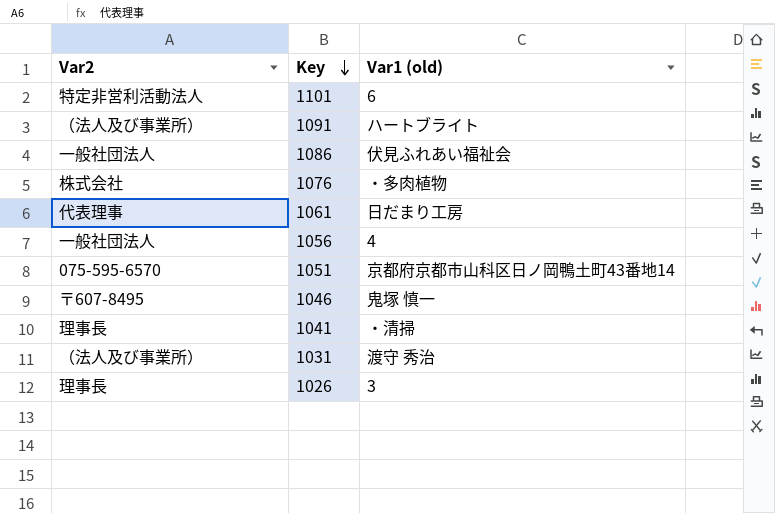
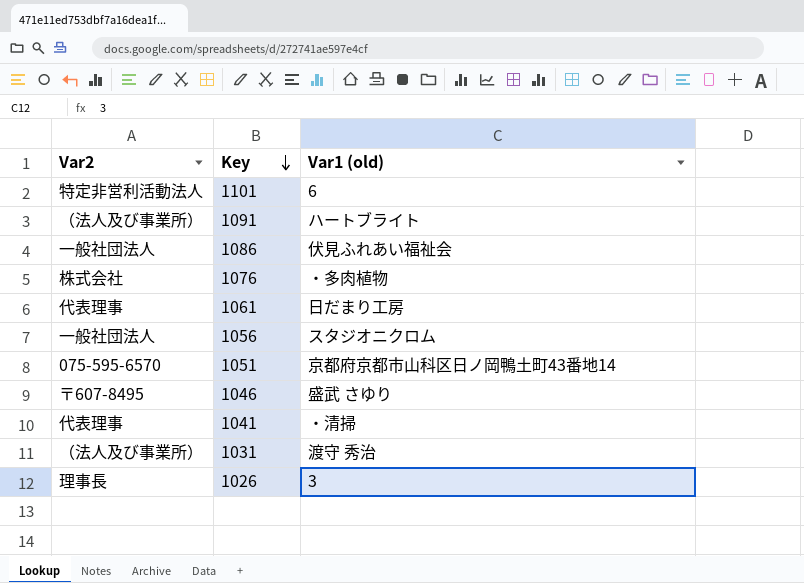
1056 | Var1 (old): 4 -> スタジオニクロム
1046 | Var1 (old): 鬼塚 慎一 -> 盛武 さゆり
1041 | Var2: 理事長 -> 代表理事

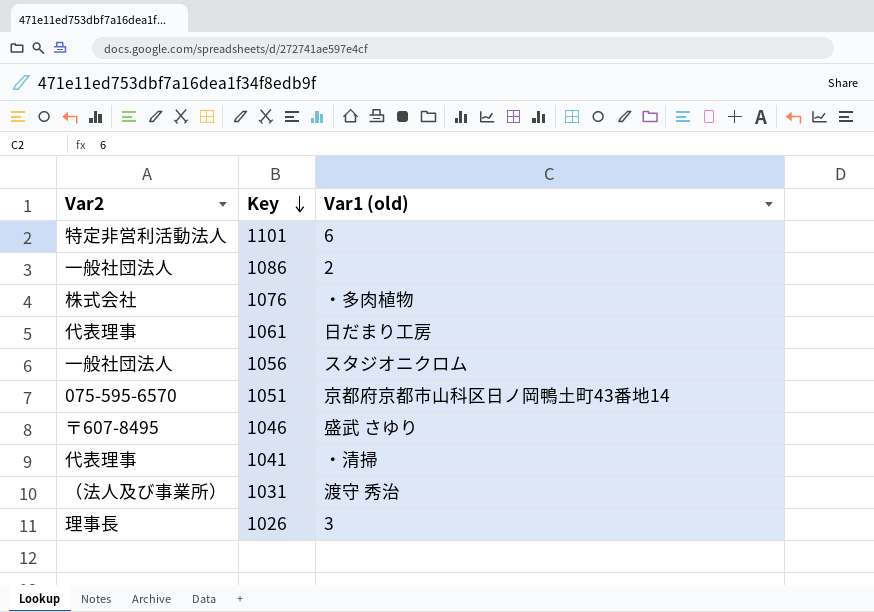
row 1091: （法人及び事業所） | ハートブライト -> none
1086 | Var1 (old): 伏見ふれあい福祉会 -> 2

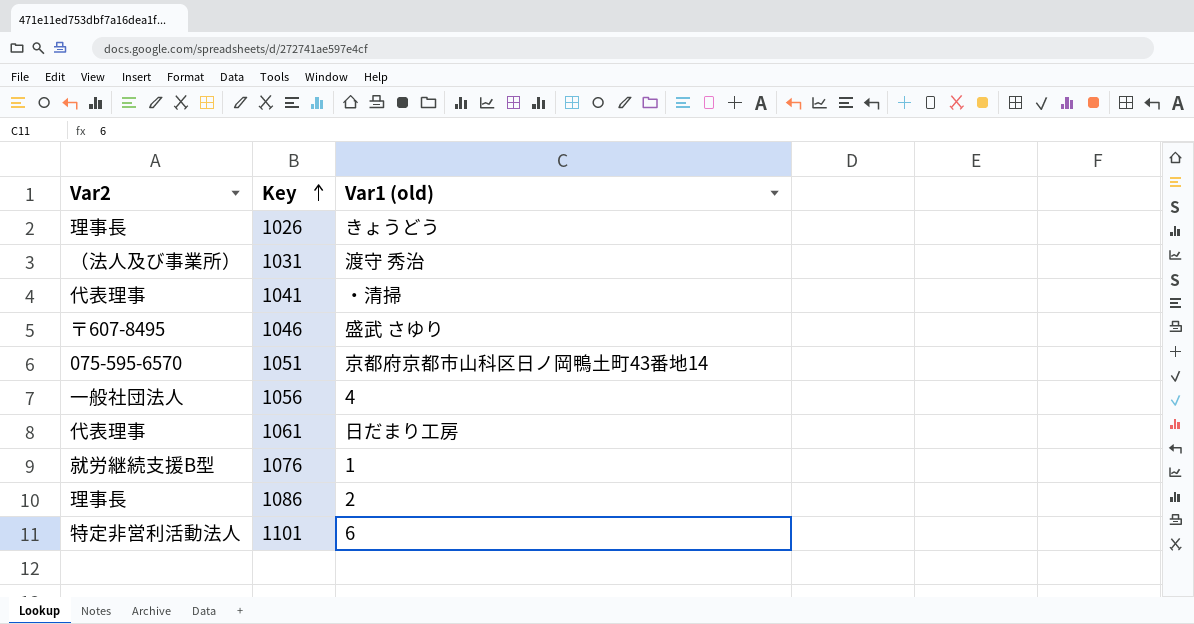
row order: Key descending -> Key ascending
1026 | Var1 (old): 3 -> きょうどう
1056 | Var1 (old): スタジオニクロム -> 4
1076 | Var2: 株式会社 -> 就労継続支援B型
1076 | Var1 (old): ・多肉植物 -> 1
1086 | Var2: 一般社団法人 -> 理事長

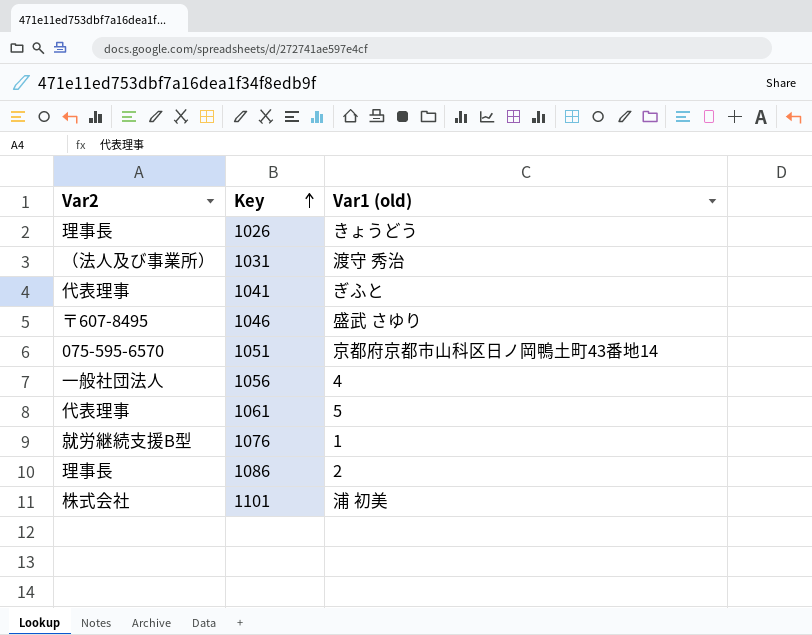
1041 | Var1 (old): ・清掃 -> ぎふと
1061 | Var1 (old): 日だまり工房 -> 5
1101 | Var2: 特定非営利活動法人 -> 株式会社
1101 | Var1 (old): 6 -> 浦 初美

